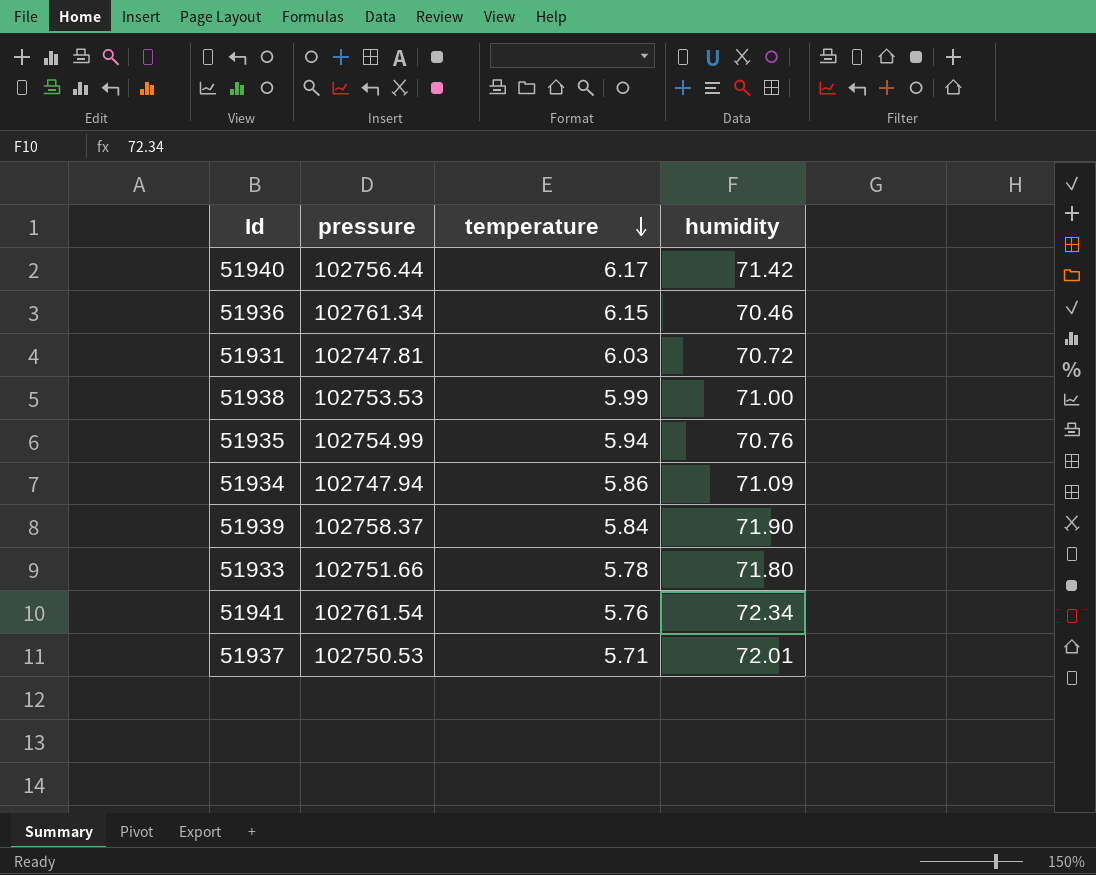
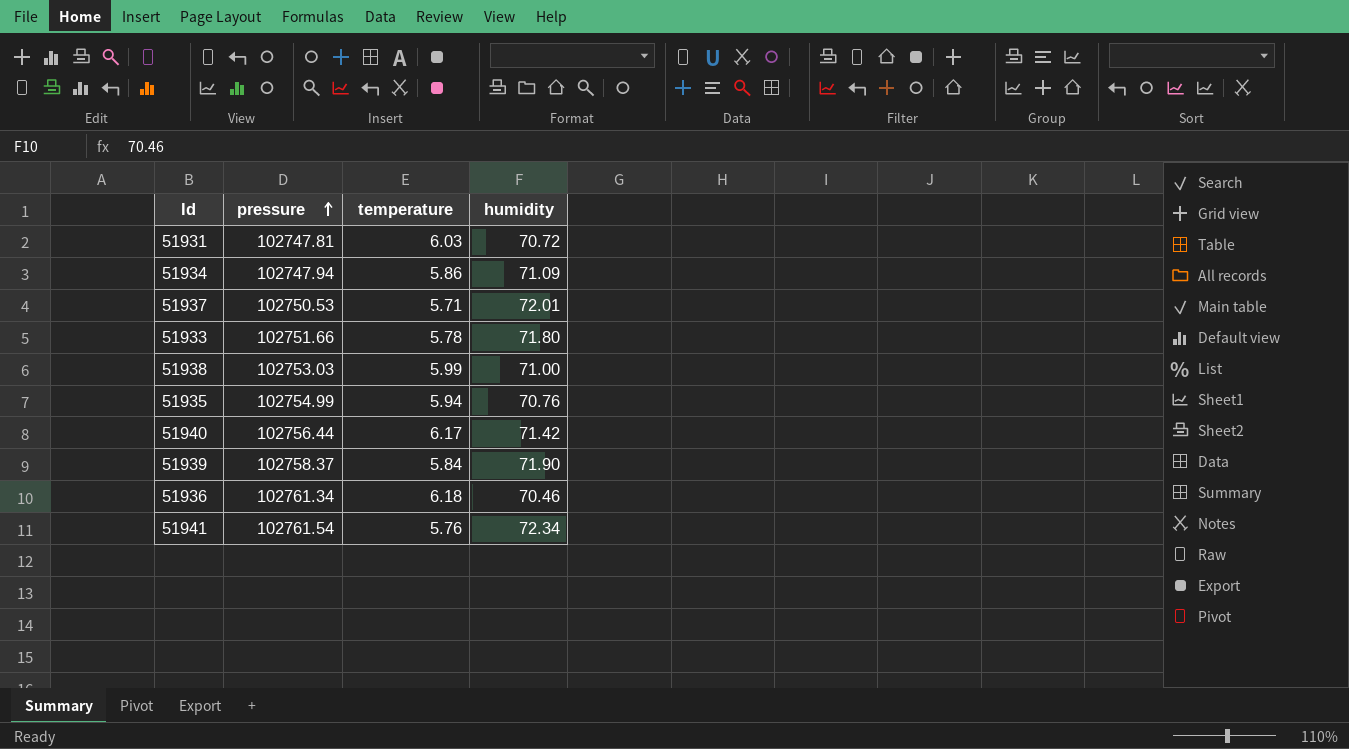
row order: temperature descending -> pressure ascending
51938 | pressure: 102753.53 -> 102753.03
51936 | temperature: 6.15 -> 6.18

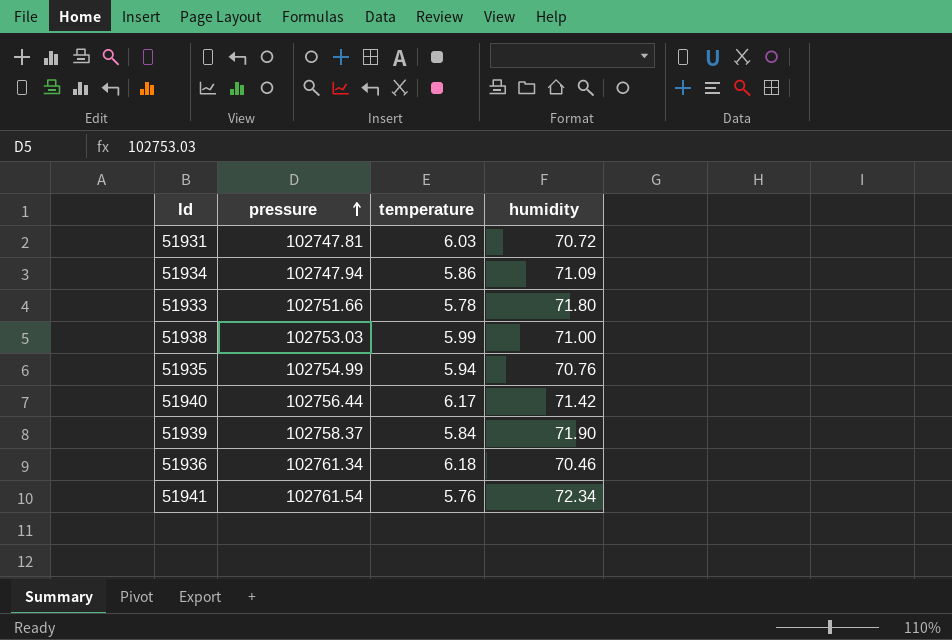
row 51937: 102750.53 | 5.71 | 72.01 -> none

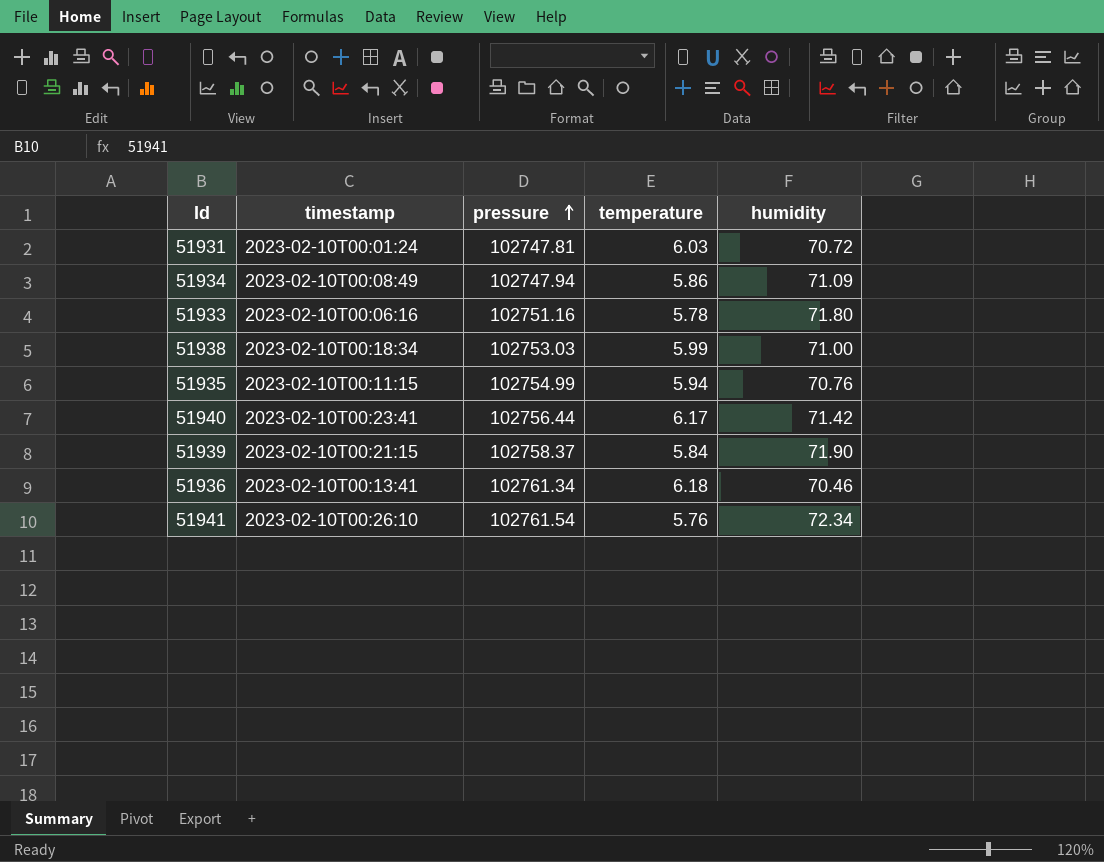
column timestamp | position: none -> 2
51933 | pressure: 102751.66 -> 102751.16

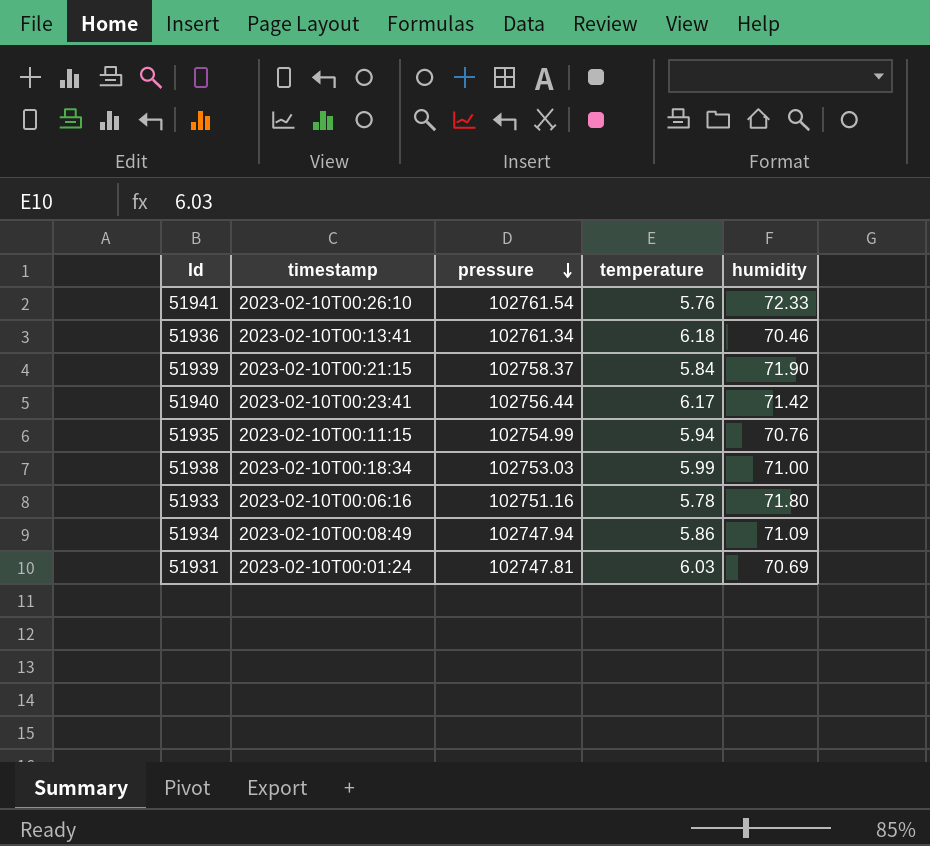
row order: pressure ascending -> pressure descending
51941 | humidity: 72.34 -> 72.33
51931 | humidity: 70.72 -> 70.69

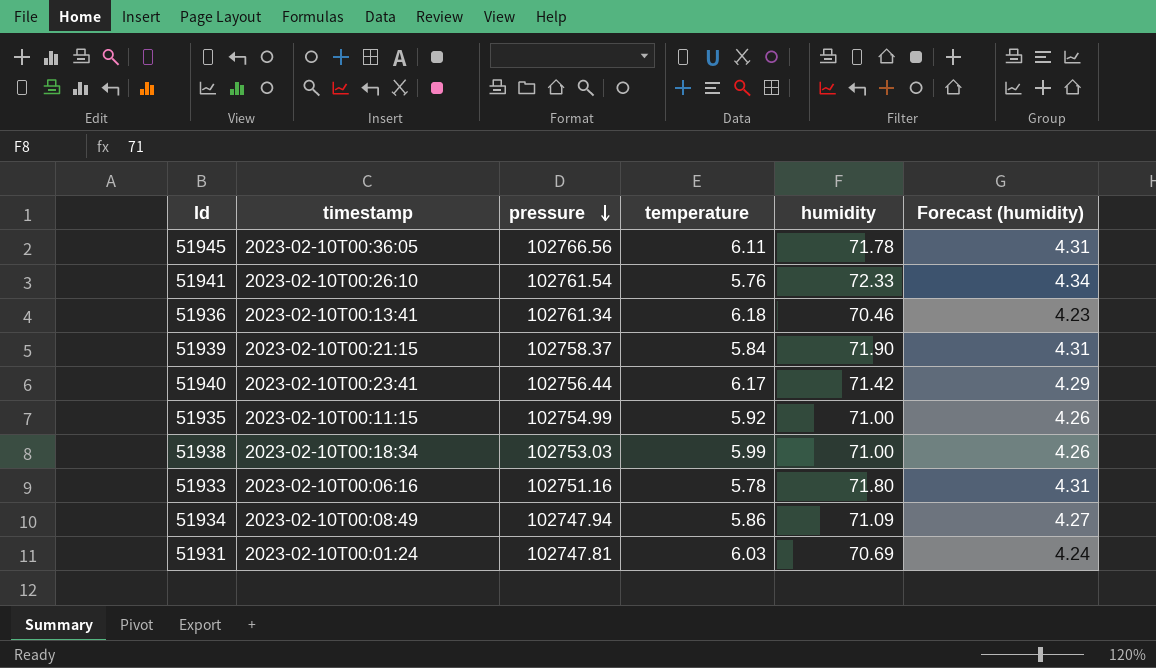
column Forecast (humidity) | formula: none -> [humidity] * 0.06
row 51945: none -> 2023-02-10T00:36:05 | 102766.56 | 6.11 | 71.78 | 4.31
51935 | temperature: 5.94 -> 5.92
51935 | humidity: 70.76 -> 71.00

